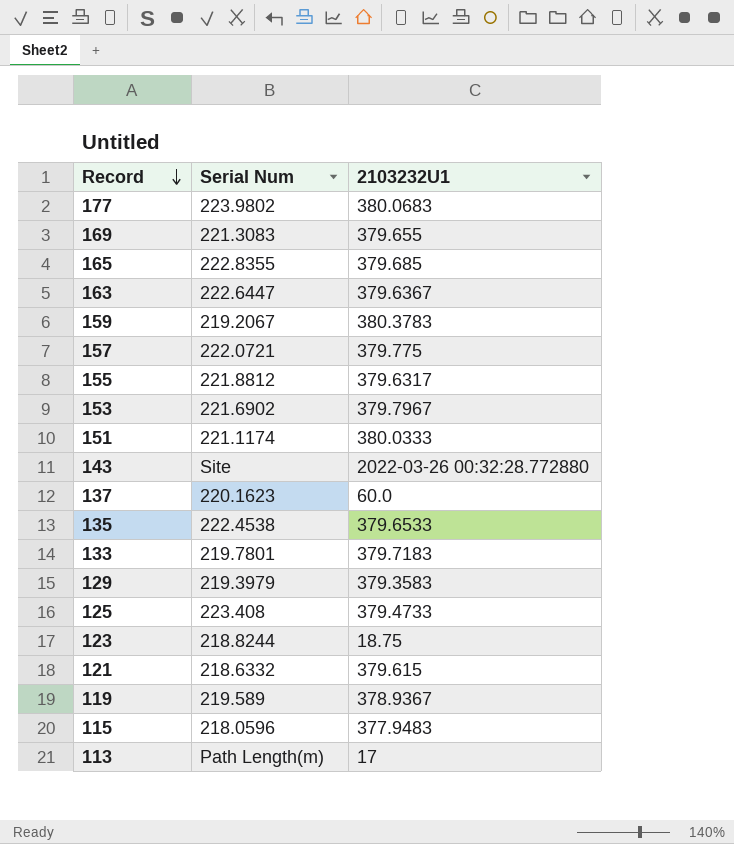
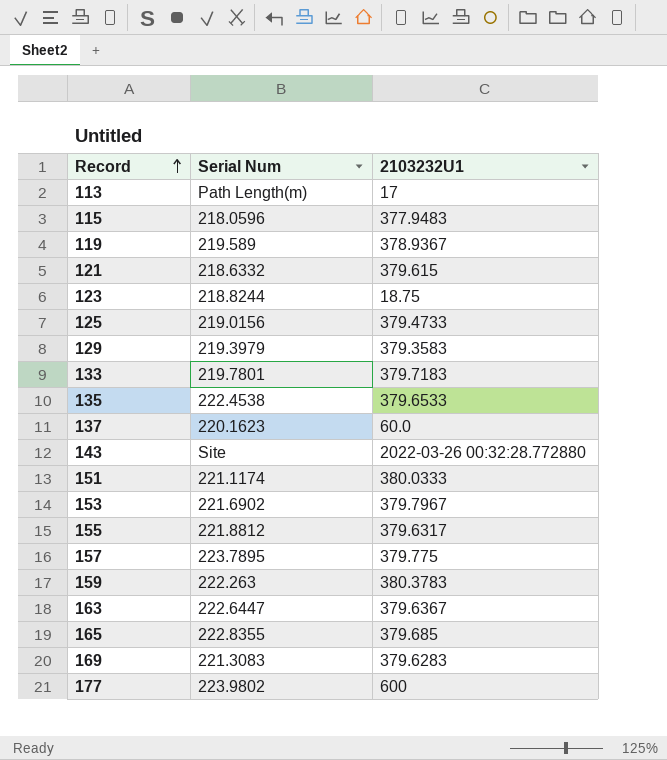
row order: Record descending -> Record ascending
125 | Serial Num: 223.408 -> 219.0156
157 | Serial Num: 222.0721 -> 223.7895
159 | Serial Num: 219.2067 -> 222.263
169 | 2103232U1: 379.655 -> 379.6283
177 | 2103232U1: 380.0683 -> 600

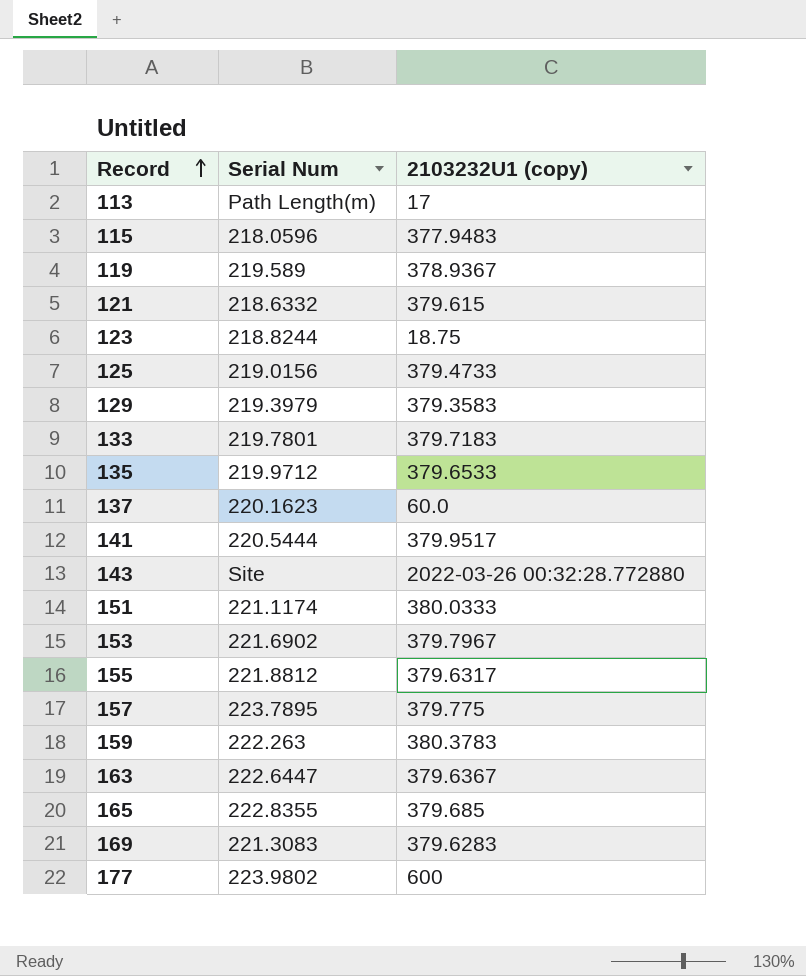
column name: 2103232U1 -> 2103232U1 (copy)
135 | Serial Num: 222.4538 -> 219.9712
row 141: none -> 220.5444 | 379.9517

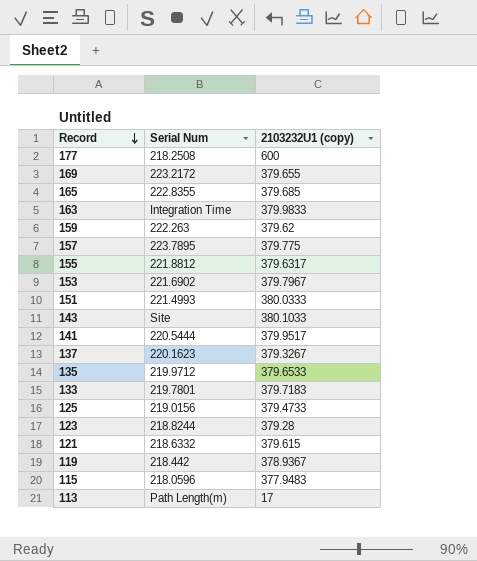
row order: Record ascending -> Record descending
row 129: 219.3979 | 379.3583 -> none
177 | Serial Num: 223.9802 -> 218.2508
169 | Serial Num: 221.3083 -> 223.2172
169 | 2103232U1 (copy): 379.6283 -> 379.655
163 | Serial Num: 222.6447 -> Integration Time
163 | 2103232U1 (copy): 379.6367 -> 379.9833
159 | 2103232U1 (copy): 380.3783 -> 379.62
151 | Serial Num: 221.1174 -> 221.4993
143 | 2103232U1 (copy): 2022-03-26 00:32:28.772880 -> 380.1033
137 | 2103232U1 (copy): 60.0 -> 379.3267
123 | 2103232U1 (copy): 18.75 -> 379.28
119 | Serial Num: 219.589 -> 218.442

